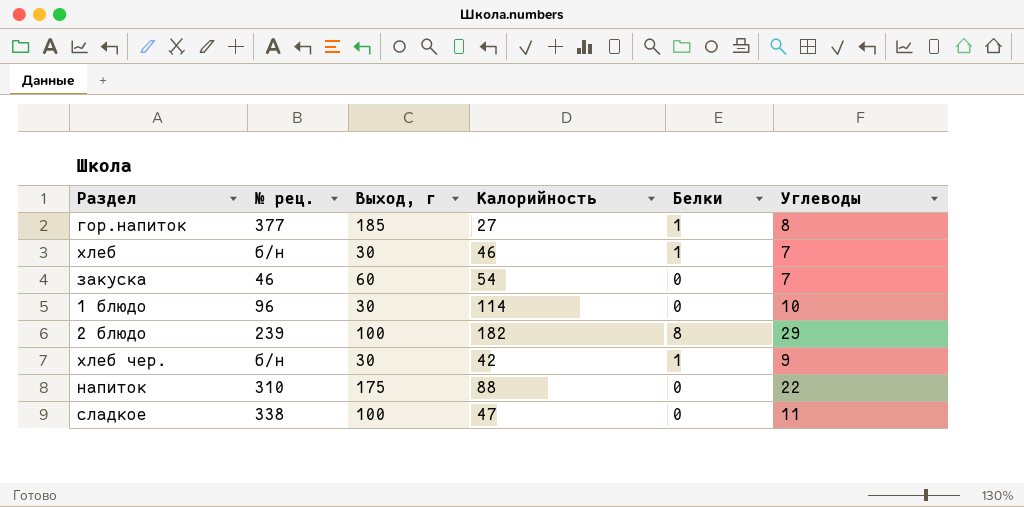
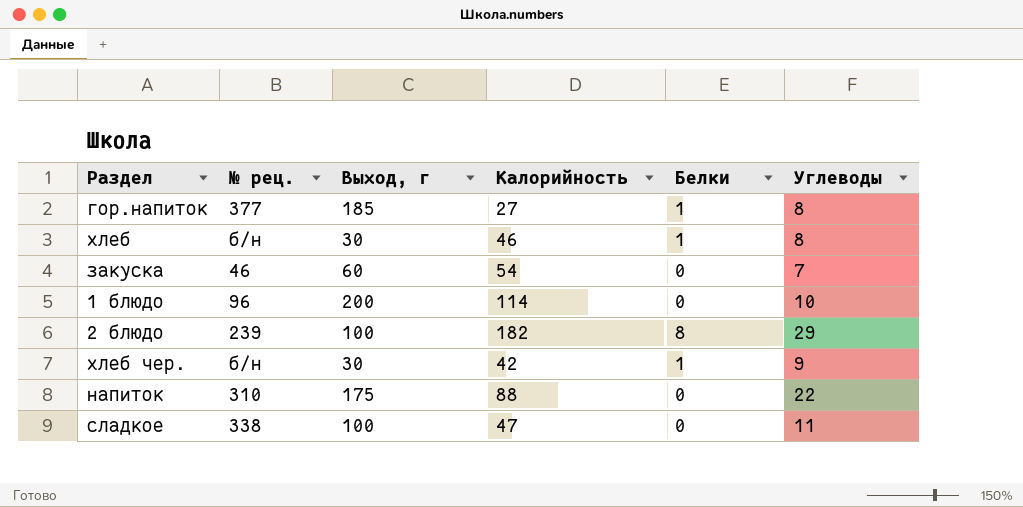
хлеб | Углеводы: 7 -> 8
1 блюдо | Выход, г: 30 -> 200

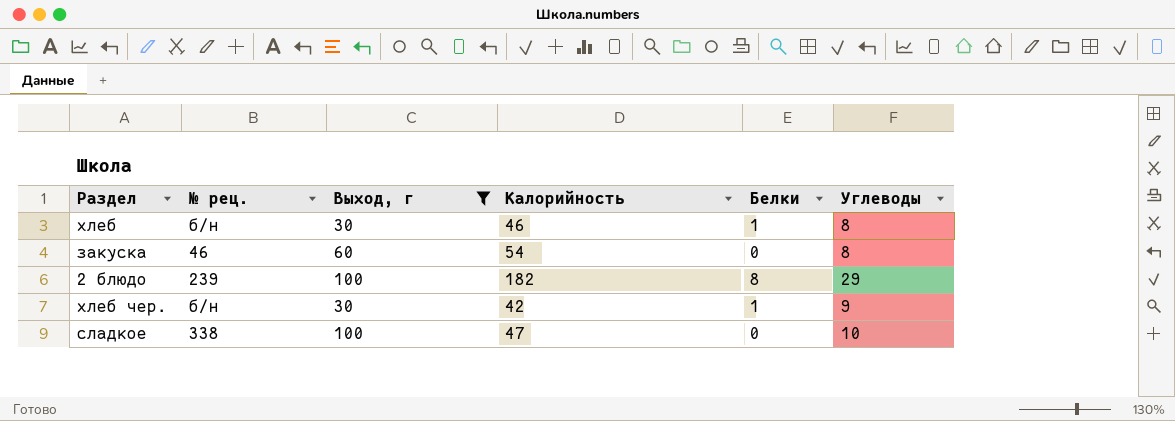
filter: none -> Выход, г <= 100
закуска | Углеводы: 7 -> 8
сладкое | Углеводы: 11 -> 10

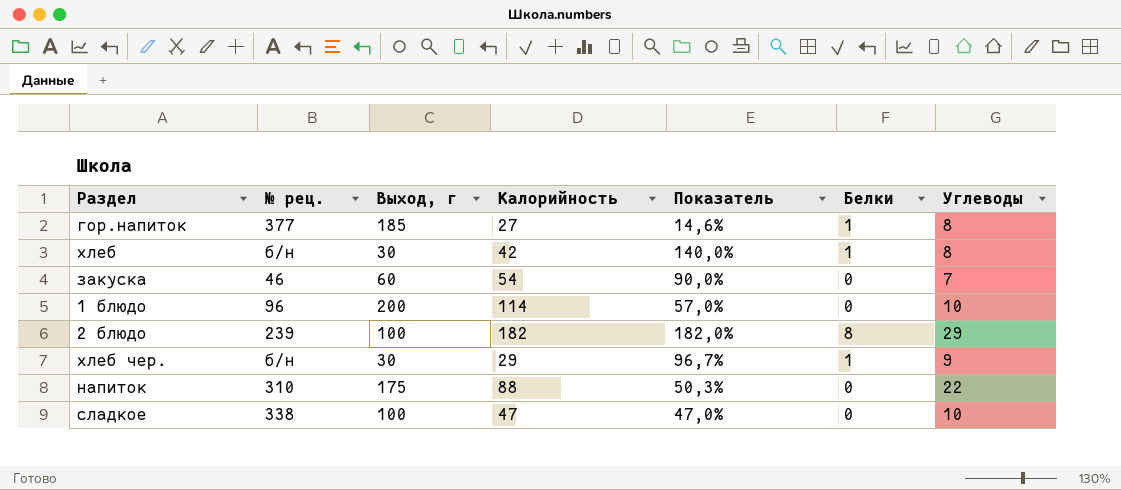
filter: Выход, г <= 100 -> none
column Показатель | formula: none -> [Калорийность] / [Выход, г]
хлеб | Калорийность: 46 -> 42
закуска | Углеводы: 8 -> 7
хлеб чер. | Калорийность: 42 -> 29

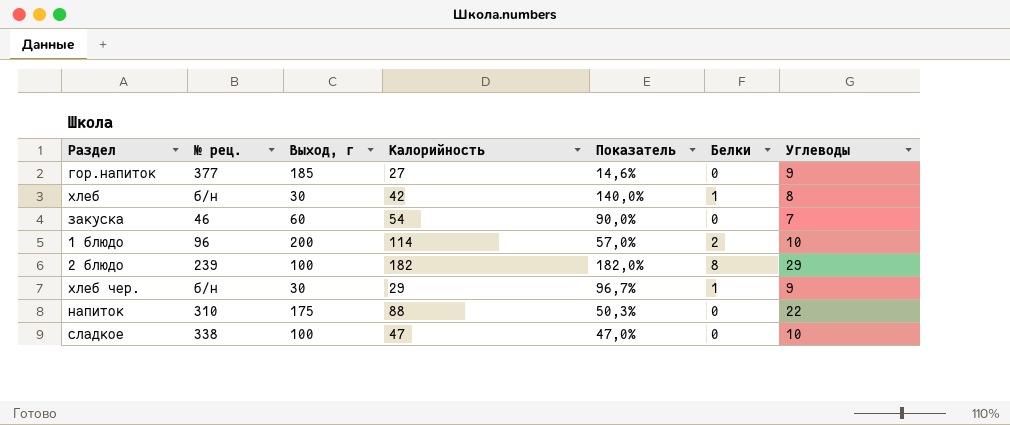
гор.напиток | Белки: 1 -> 0
гор.напиток | Углеводы: 8 -> 9
1 блюдо | Белки: 0 -> 2

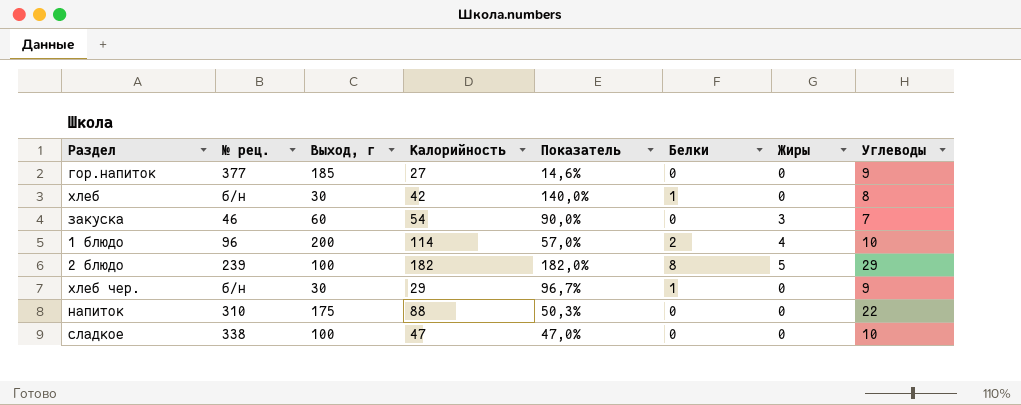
column Жиры | position: none -> 7

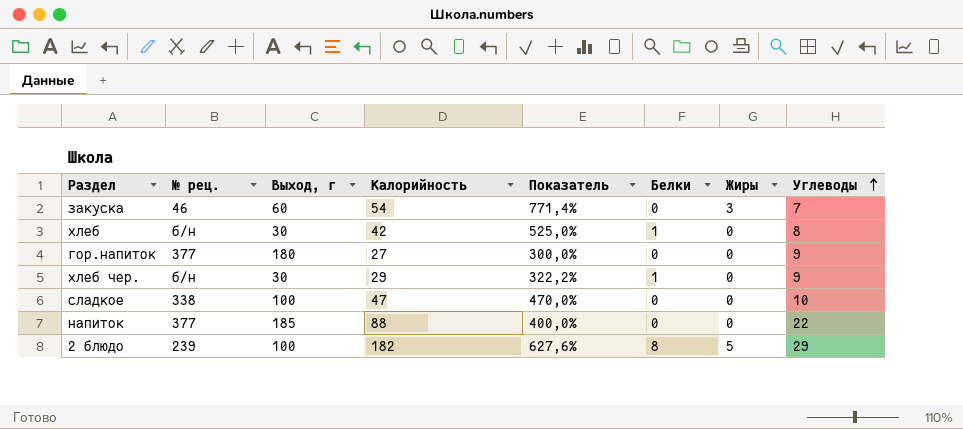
row order: none -> Углеводы ascending
column Показатель | formula: [Калорийность] / [Выход, г] -> [Калорийность] / [Углеводы]
row 1 блюдо: 96 | 200 | 114 | 57,0% | 2 | 4 | 10 -> none
гор.напиток | Выход, г: 185 -> 180
напиток | № рец.: 310 -> 377
напиток | Выход, г: 175 -> 185

